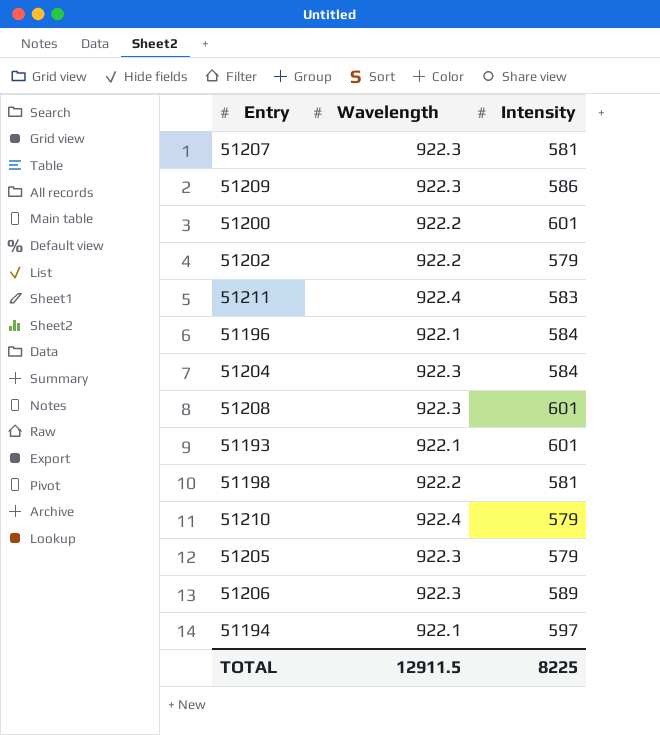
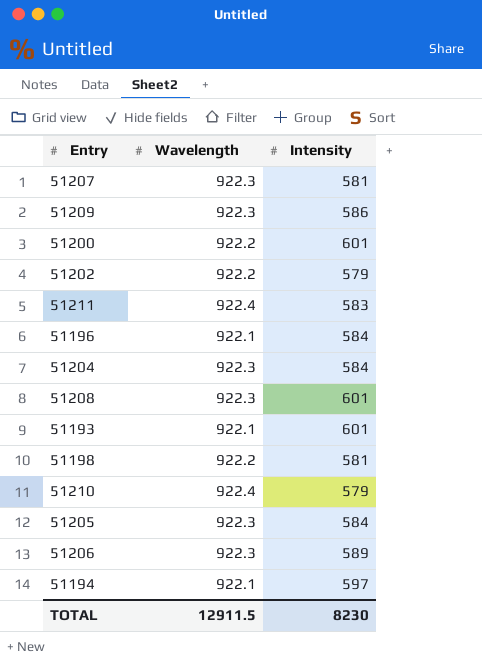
51205 | Intensity: 579 -> 584
TOTAL | Intensity: 8225 -> 8230

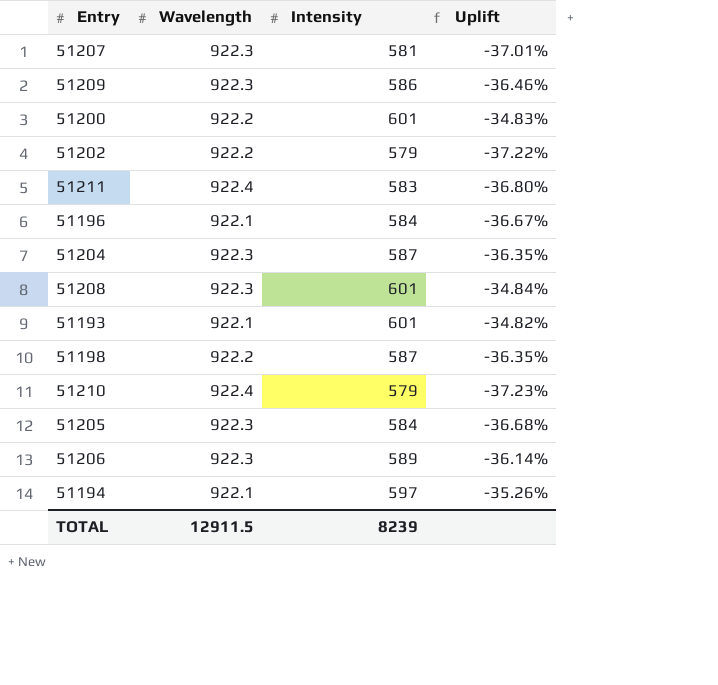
column Uplift | formula: none -> ([Intensity] - [Wavelength]) / [Wavelength]
51204 | Intensity: 584 -> 587
51198 | Intensity: 581 -> 587
TOTAL | Intensity: 8230 -> 8239

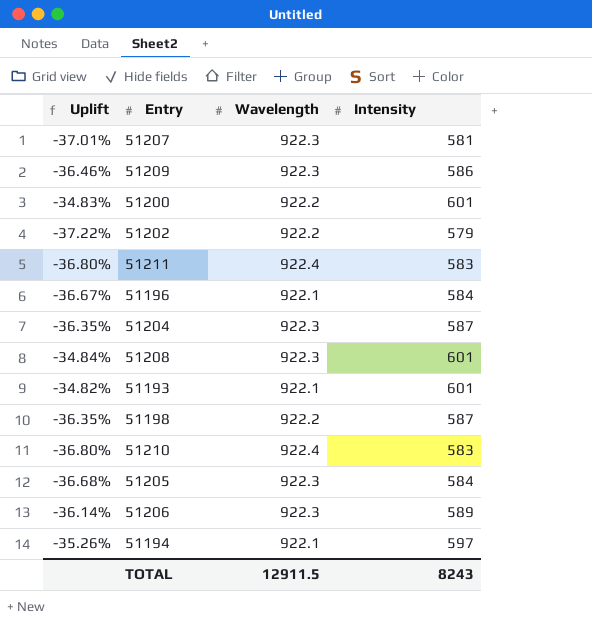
column Uplift | position: 4 -> 1
51210 | Uplift: -37.23% -> -36.80%
51210 | Intensity: 579 -> 583
TOTAL | Intensity: 8239 -> 8243

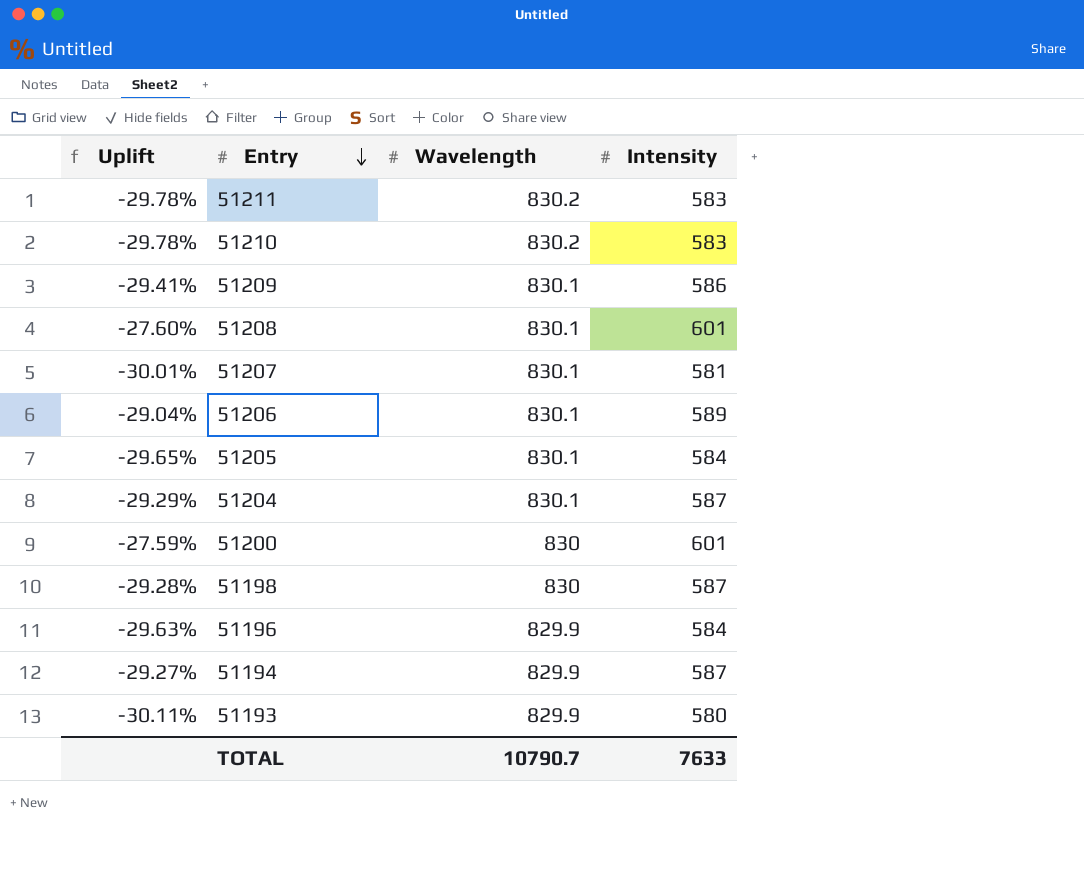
row order: none -> Entry descending
row 51202: -37.22% | 922.2 | 579 -> none
51211 | Uplift: -36.80% -> -29.78%
51211 | Wavelength: 922.4 -> 830.2
51210 | Uplift: -36.80% -> -29.78%
51210 | Wavelength: 922.4 -> 830.2
51209 | Uplift: -36.46% -> -29.41%
51209 | Wavelength: 922.3 -> 830.1
51208 | Uplift: -34.84% -> -27.60%
51208 | Wavelength: 922.3 -> 830.1
51207 | Uplift: -37.01% -> -30.01%
51207 | Wavelength: 922.3 -> 830.1
51206 | Uplift: -36.14% -> -29.04%
51206 | Wavelength: 922.3 -> 830.1
51205 | Uplift: -36.68% -> -29.65%
51205 | Wavelength: 922.3 -> 830.1
51204 | Uplift: -36.35% -> -29.29%
51204 | Wavelength: 922.3 -> 830.1
51200 | Uplift: -34.83% -> -27.59%
51200 | Wavelength: 922.2 -> 830
51198 | Uplift: -36.35% -> -29.28%
51198 | Wavelength: 922.2 -> 830
51196 | Uplift: -36.67% -> -29.63%
51196 | Wavelength: 922.1 -> 829.9
51194 | Uplift: -35.26% -> -29.27%
51194 | Wavelength: 922.1 -> 829.9
51194 | Intensity: 597 -> 587
51193 | Uplift: -34.82% -> -30.11%
51193 | Wavelength: 922.1 -> 829.9
51193 | Intensity: 601 -> 580
TOTAL | Wavelength: 12911.5 -> 10790.7
TOTAL | Intensity: 8243 -> 7633

